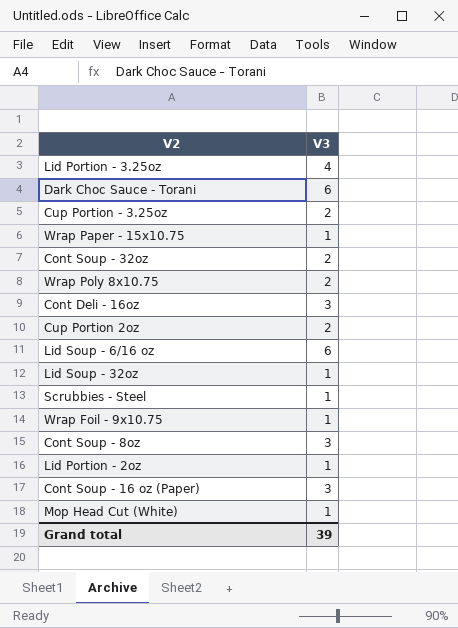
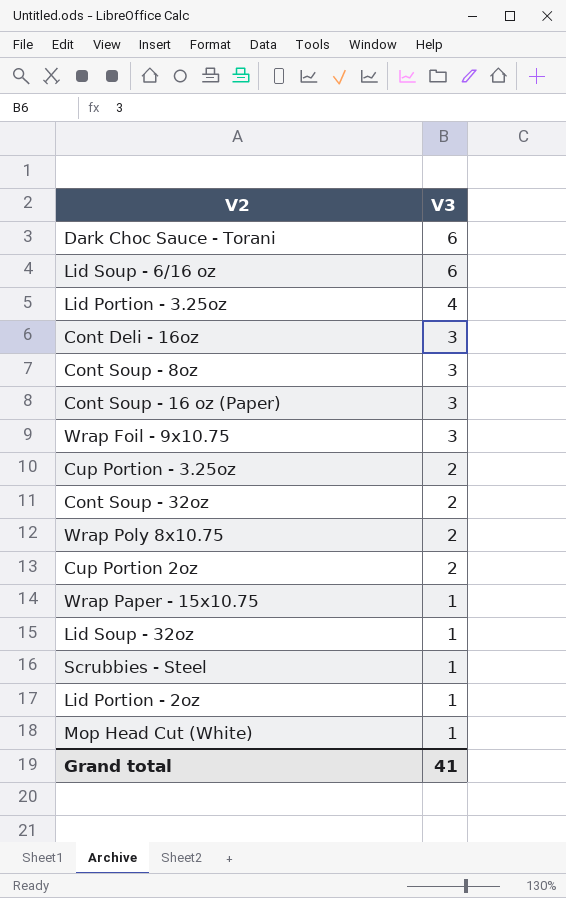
row order: none -> V3 descending
Wrap Foil - 9x10.75 | V3: 1 -> 3
Grand total | V3: 39 -> 41

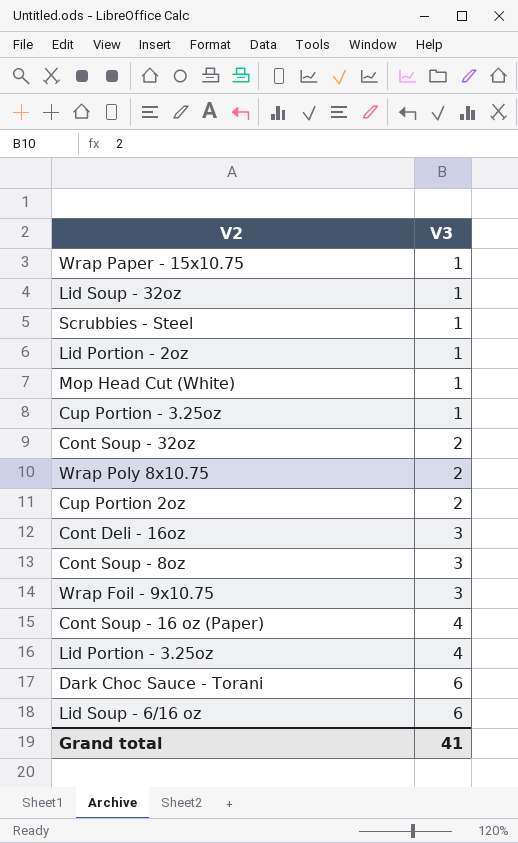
row order: V3 descending -> V3 ascending
Cup Portion - 3.25oz | V3: 2 -> 1
Cont Soup - 16 oz (Paper) | V3: 3 -> 4

